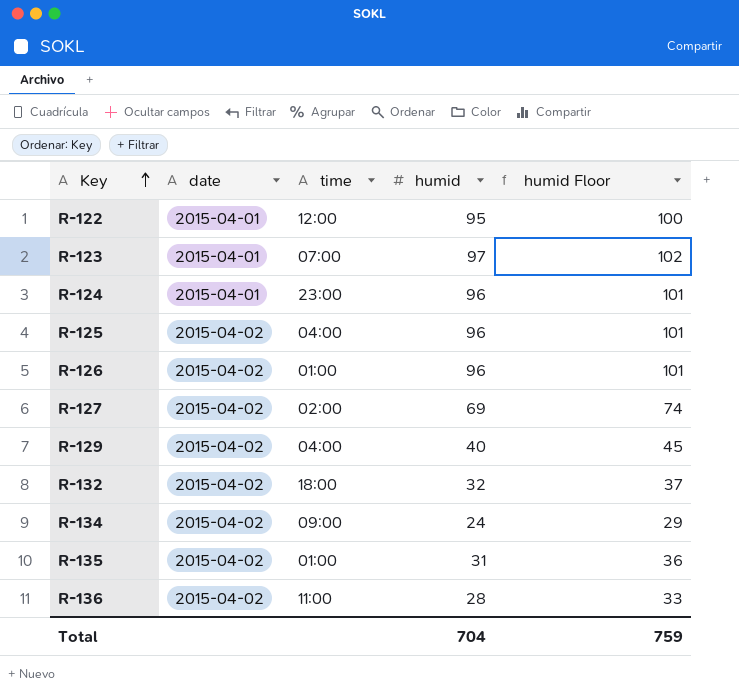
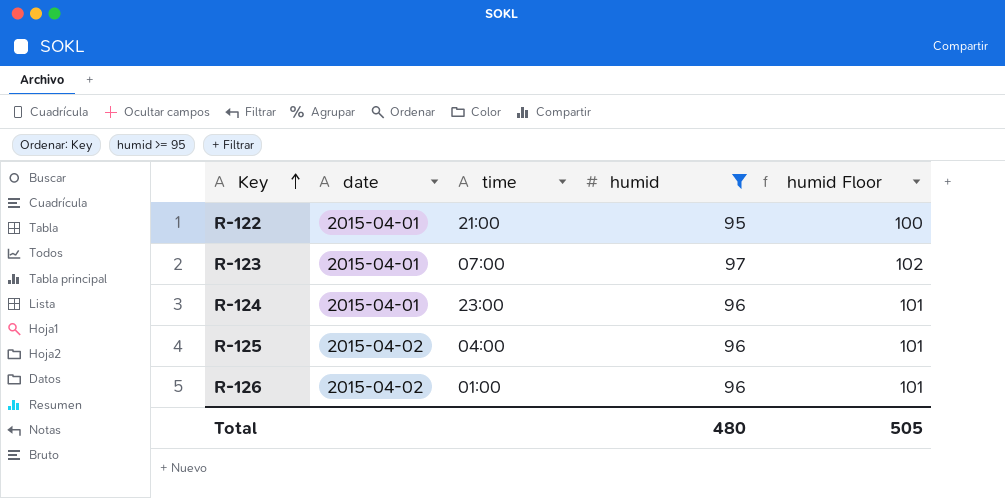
filter: none -> humid >= 95
R-122 | time: 12:00 -> 21:00
Total | humid: 704 -> 480
Total | humid Floor: 759 -> 505

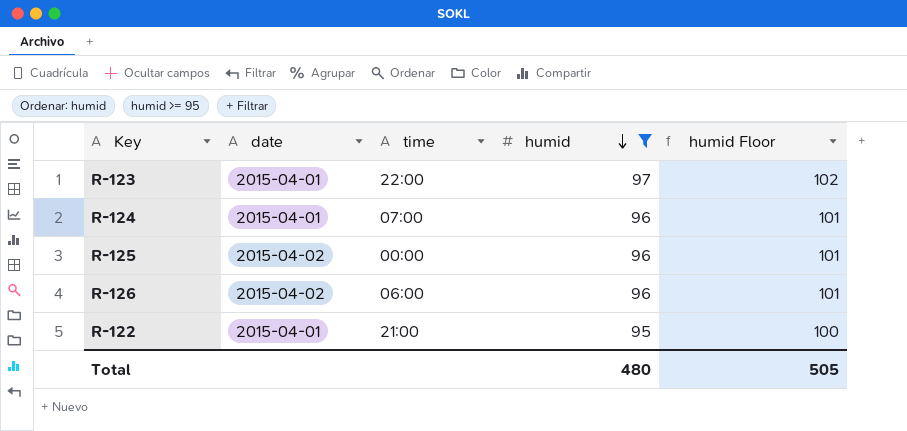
row order: Key ascending -> humid descending
R-123 | time: 07:00 -> 22:00
R-124 | time: 23:00 -> 07:00
R-125 | time: 04:00 -> 00:00
R-126 | time: 01:00 -> 06:00

